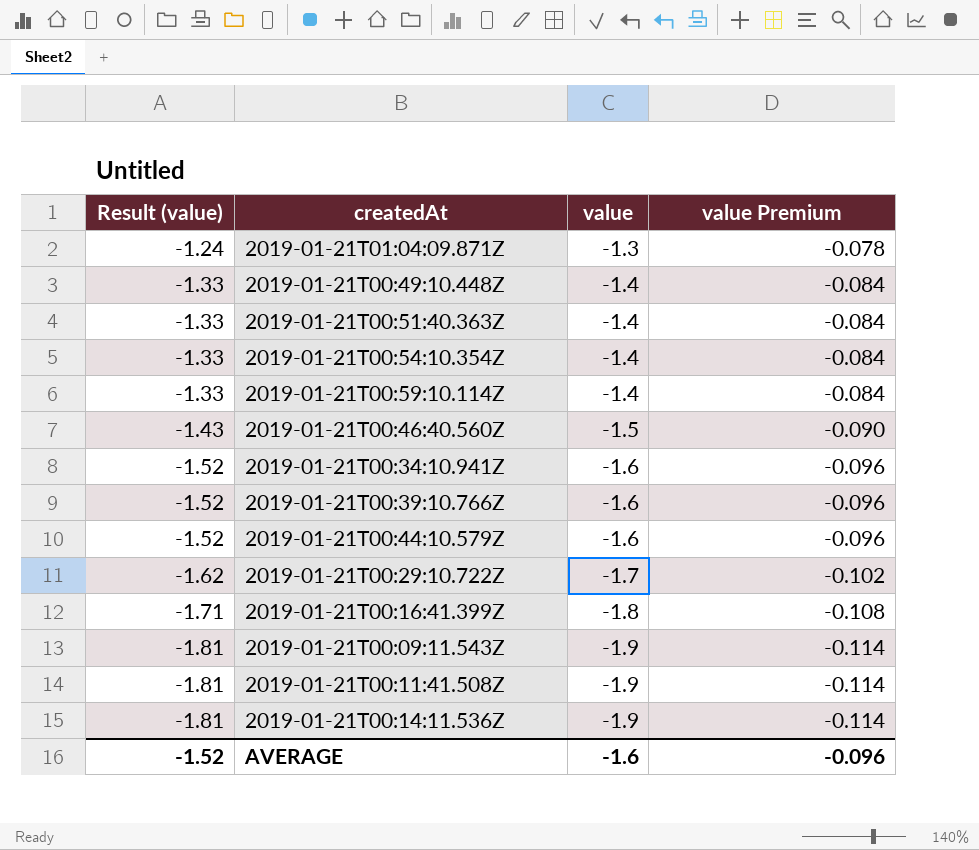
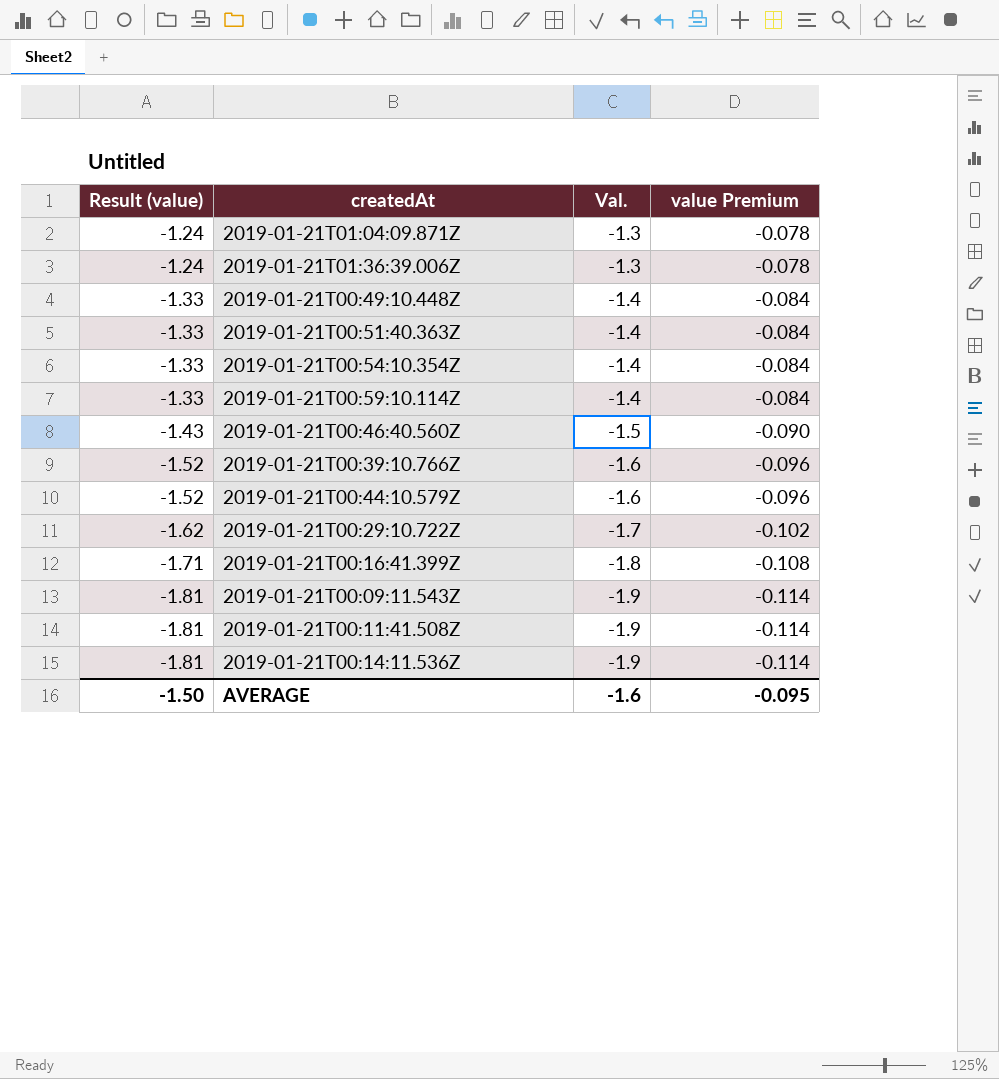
column name: value -> Val.
row 2019-01-21T00:34:10.941Z: -1.52 | -1.6 | -0.096 -> none
row 2019-01-21T01:36:39.006Z: none -> -1.24 | -1.3 | -0.078
AVERAGE | Result (value): -1.52 -> -1.50
AVERAGE | value Premium: -0.096 -> -0.095

